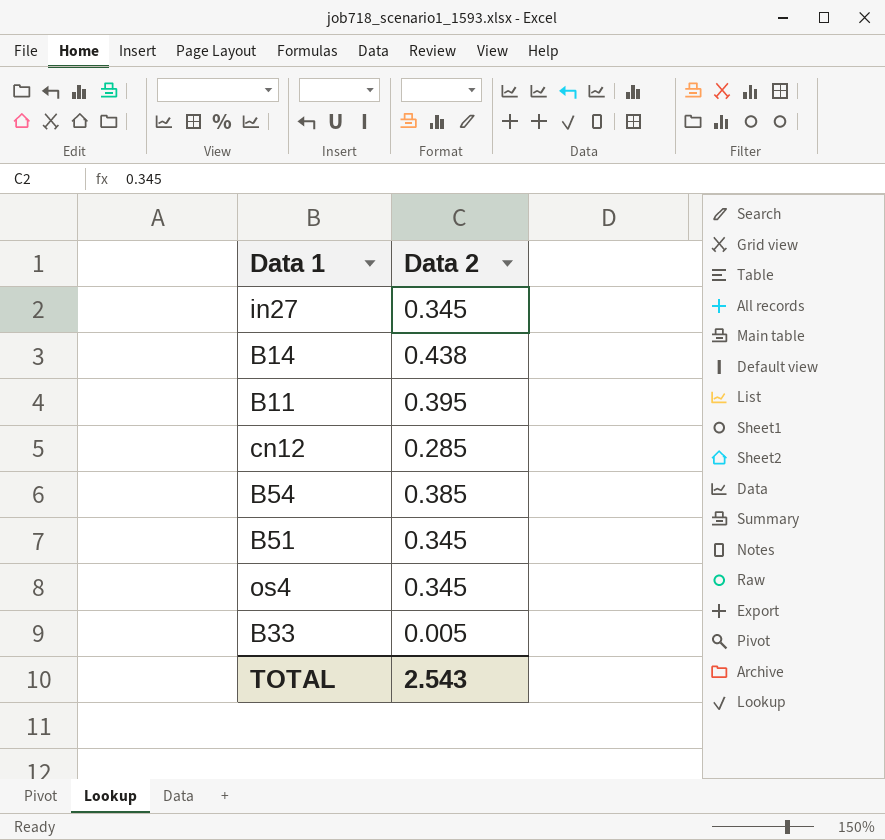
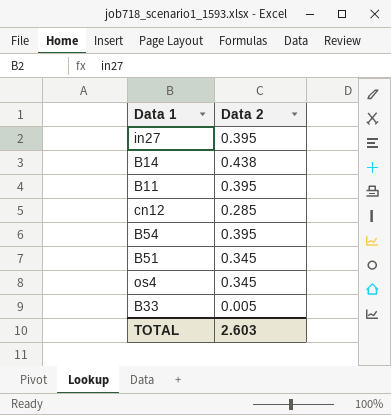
in27 | Data 2: 0.345 -> 0.395
B54 | Data 2: 0.385 -> 0.395
TOTAL | Data 2: 2.543 -> 2.603

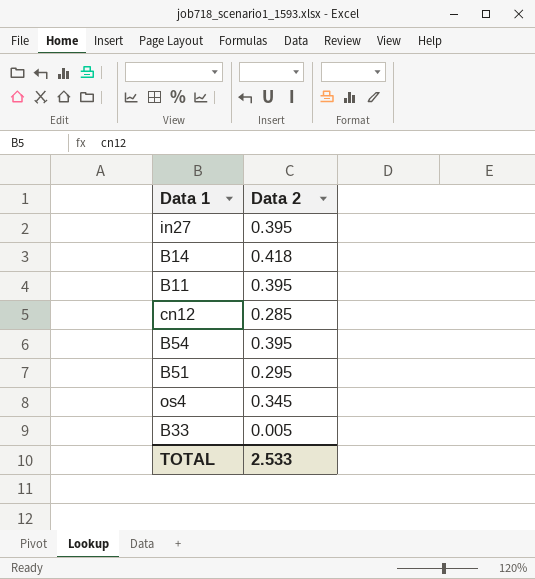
B14 | Data 2: 0.438 -> 0.418
B51 | Data 2: 0.345 -> 0.295
TOTAL | Data 2: 2.603 -> 2.533

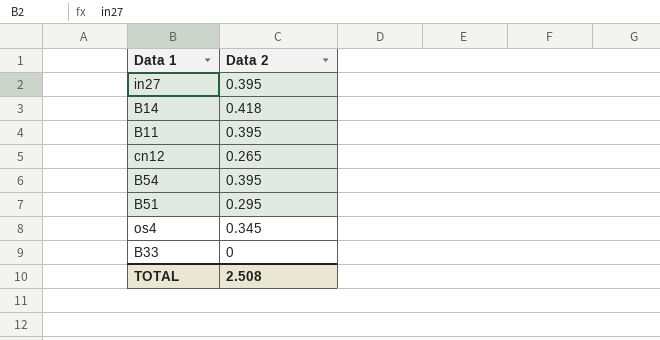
cn12 | Data 2: 0.285 -> 0.265
B33 | Data 2: 0.005 -> 0
TOTAL | Data 2: 2.533 -> 2.508

